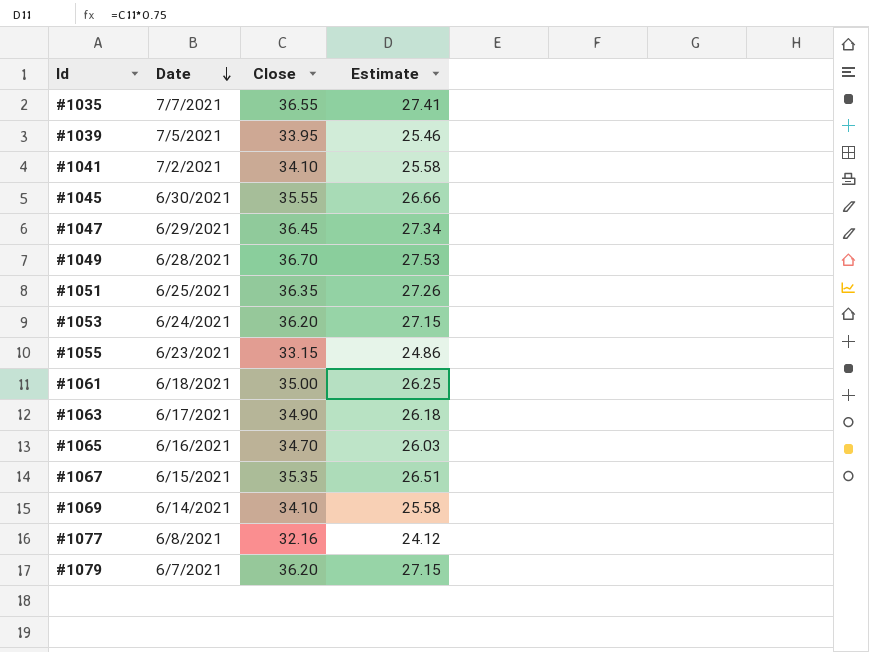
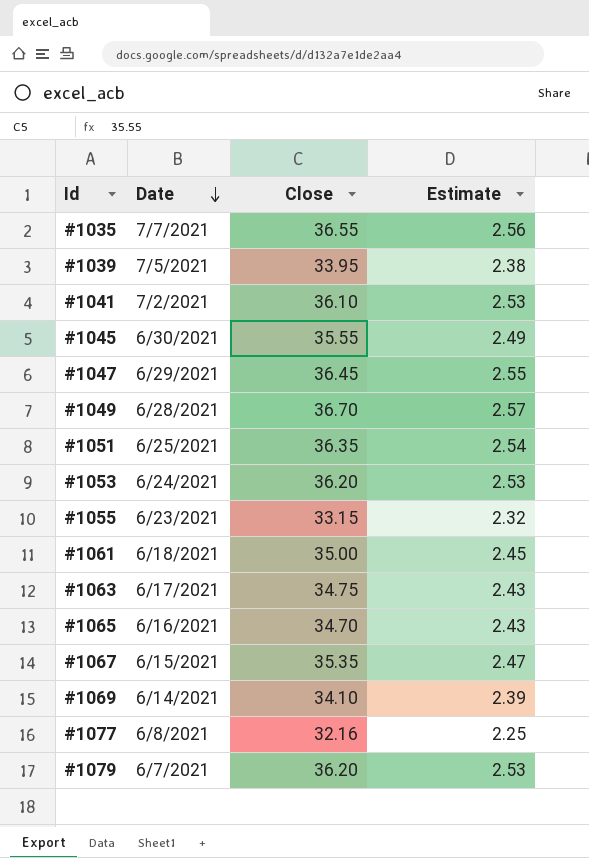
column Estimate | formula: [Close] * 0.75 -> [Close] * 0.07
#1041 | Close: 34.10 -> 36.10
#1063 | Close: 34.90 -> 34.75

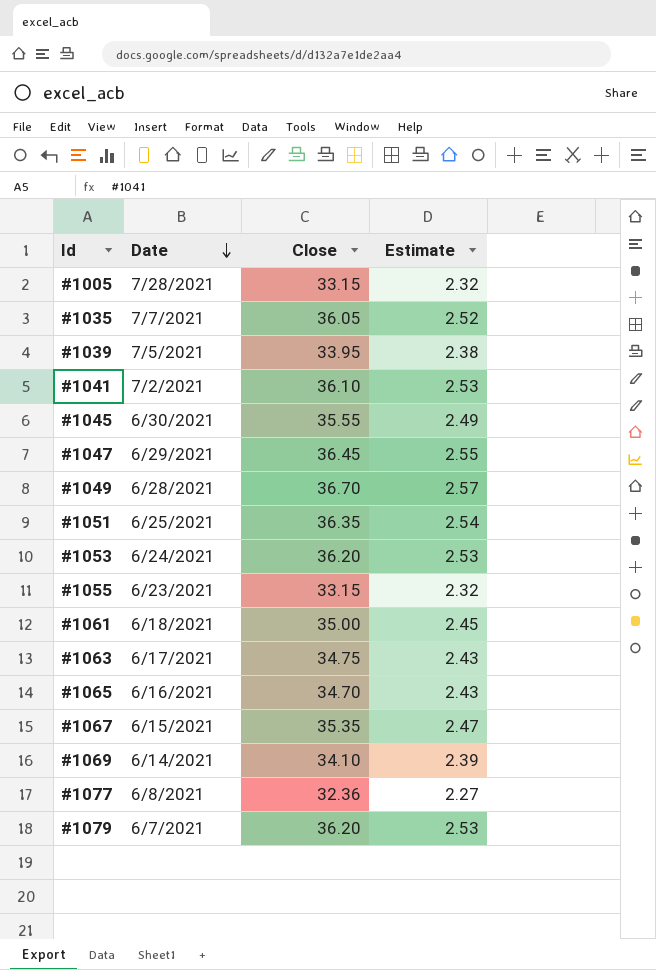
row #1005: none -> 7/28/2021 | 33.15 | 2.32
#1035 | Close: 36.55 -> 36.05
#1035 | Estimate: 2.56 -> 2.52
#1077 | Close: 32.16 -> 32.36
#1077 | Estimate: 2.25 -> 2.27

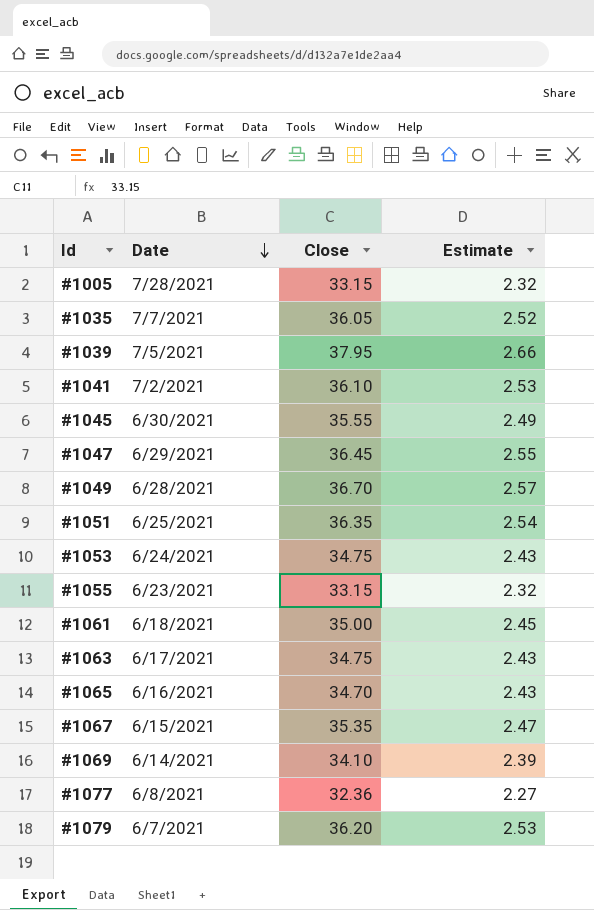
#1039 | Close: 33.95 -> 37.95
#1039 | Estimate: 2.38 -> 2.66
#1053 | Close: 36.20 -> 34.75
#1053 | Estimate: 2.53 -> 2.43

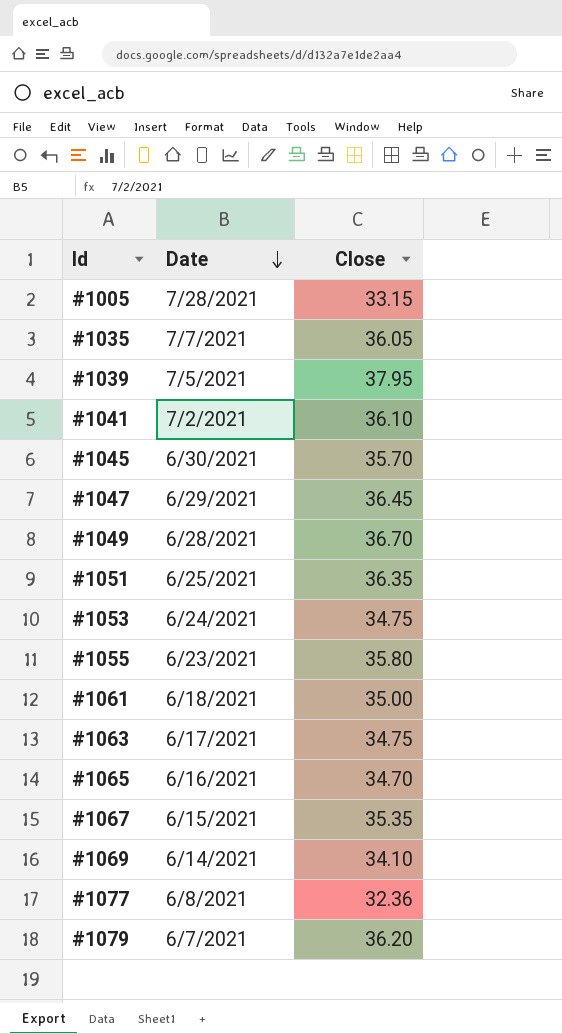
column Estimate | formula: [Close] * 0.07 -> none
#1045 | Close: 35.55 -> 35.70
#1055 | Close: 33.15 -> 35.80

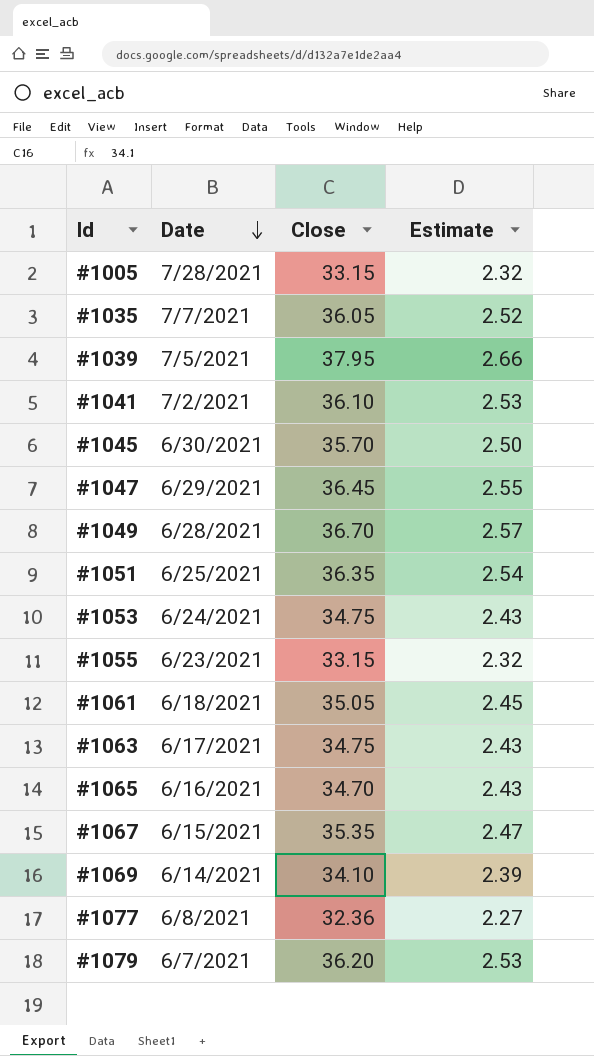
column Estimate | formula: none -> [Close] * 0.07
#1055 | Close: 35.80 -> 33.15
#1061 | Close: 35.00 -> 35.05

